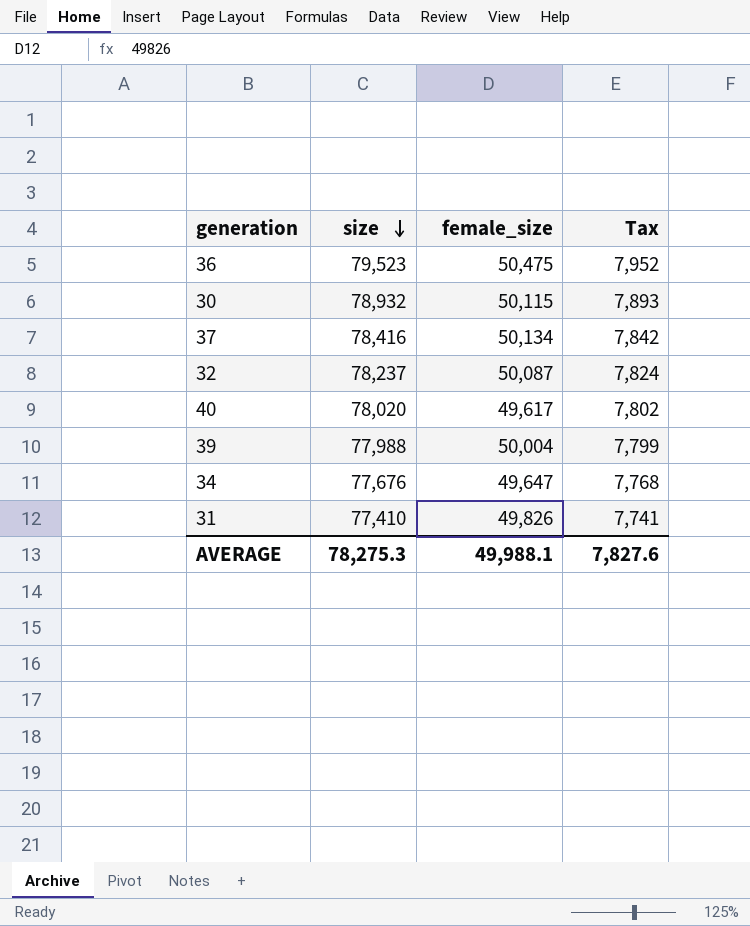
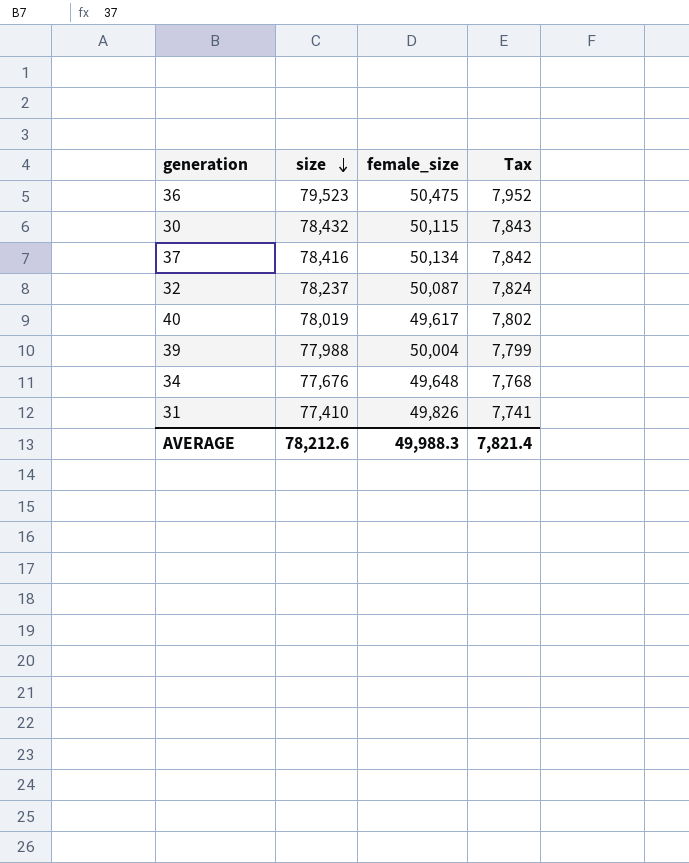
30 | size: 78,932 -> 78,432
30 | Tax: 7,893 -> 7,843
40 | size: 78,020 -> 78,019
34 | female_size: 49,647 -> 49,648
AVERAGE | size: 78,275.3 -> 78,212.6
AVERAGE | female_size: 49,988.1 -> 49,988.3
AVERAGE | Tax: 7,827.6 -> 7,821.4

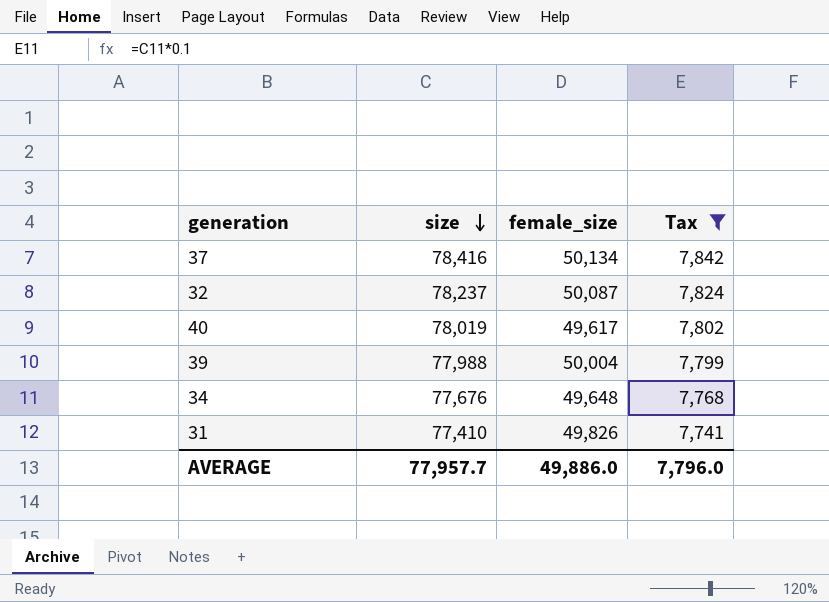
filter: none -> Tax <= 7,842
AVERAGE | size: 78,212.6 -> 77,957.7
AVERAGE | female_size: 49,988.3 -> 49,886.0
AVERAGE | Tax: 7,821.4 -> 7,796.0

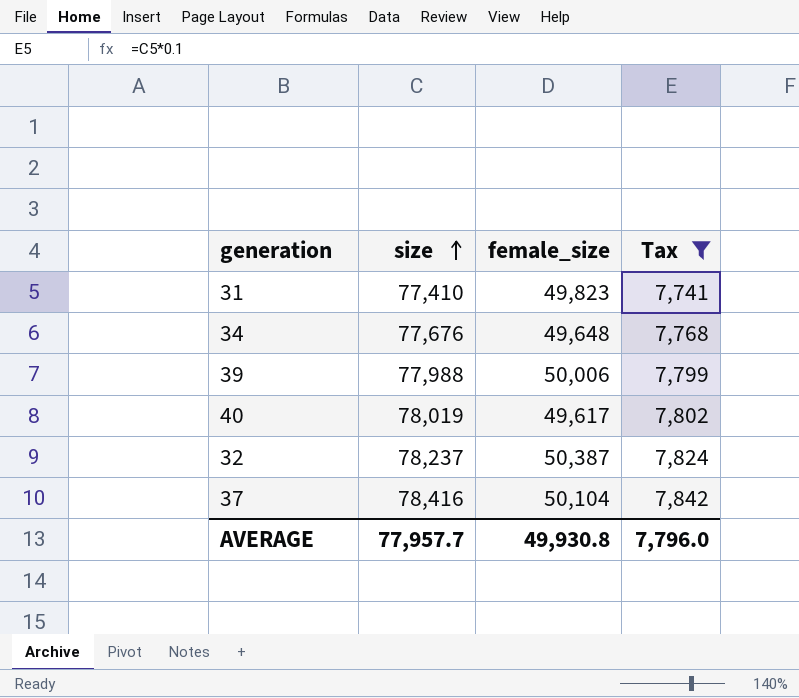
row order: size descending -> size ascending
31 | female_size: 49,826 -> 49,823
39 | female_size: 50,004 -> 50,006
32 | female_size: 50,087 -> 50,387
37 | female_size: 50,134 -> 50,104
AVERAGE | female_size: 49,886.0 -> 49,930.8

